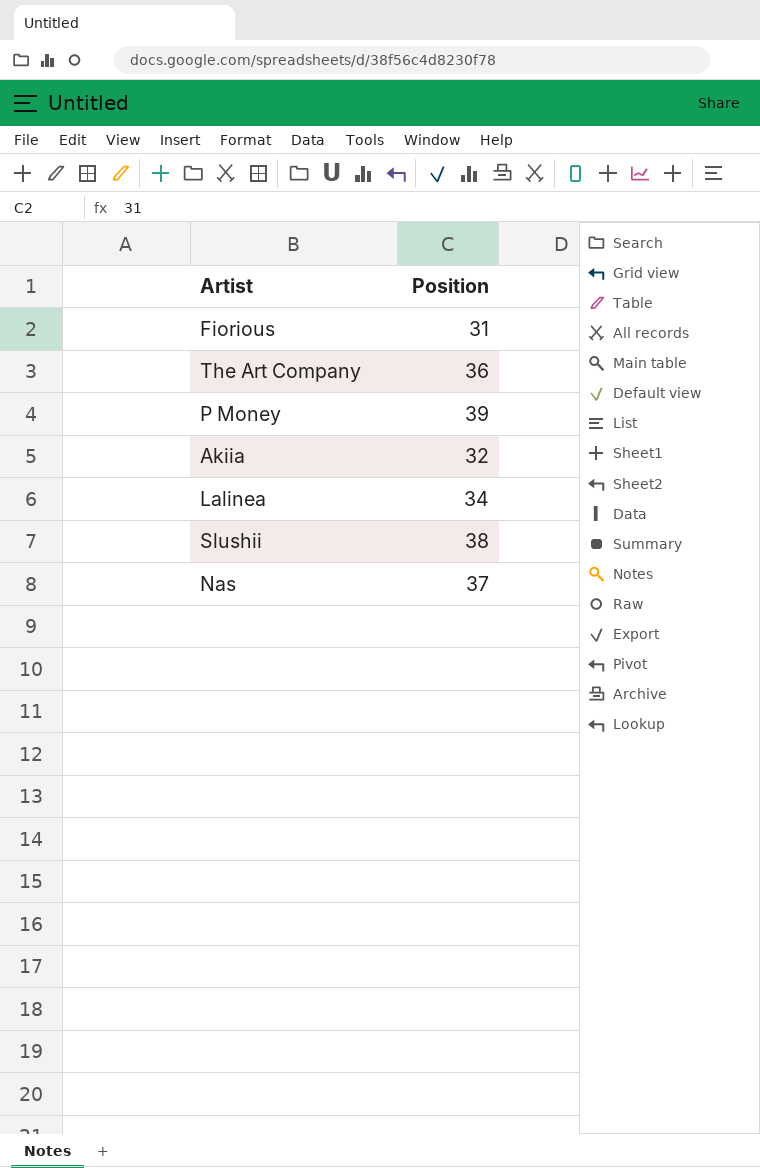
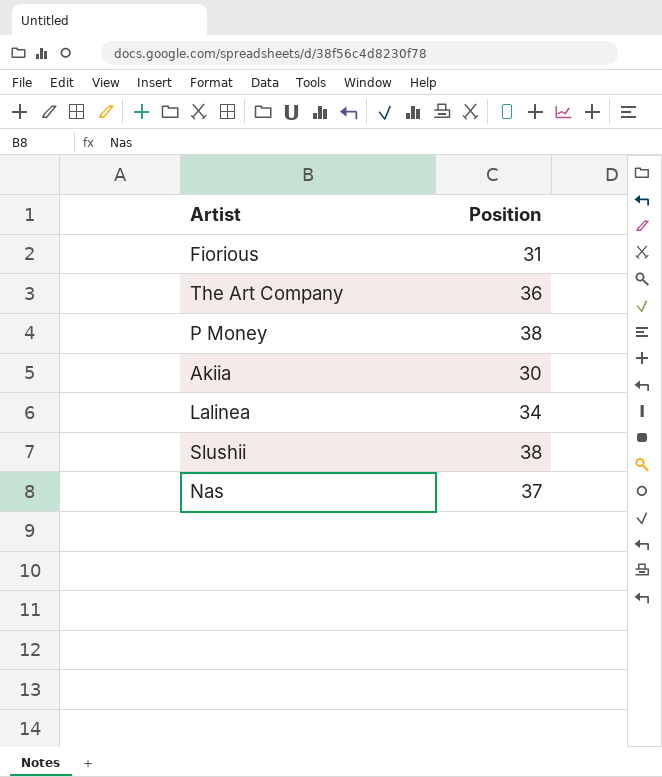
P Money | Position: 39 -> 38
Akiia | Position: 32 -> 30

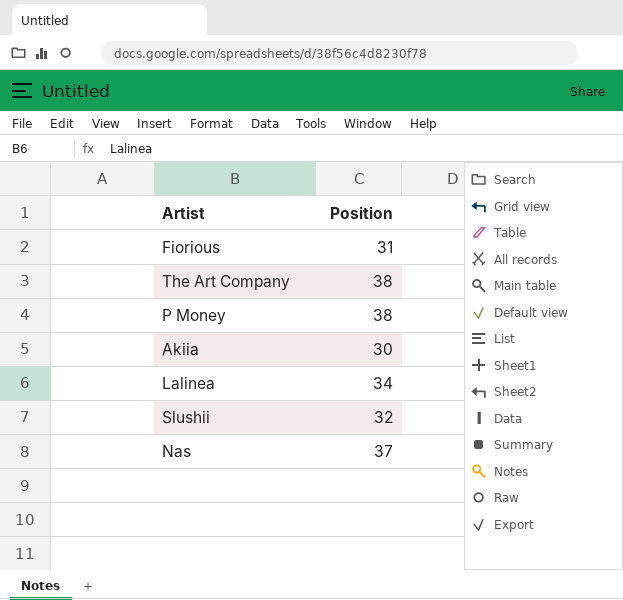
The Art Company | Position: 36 -> 38
Slushii | Position: 38 -> 32

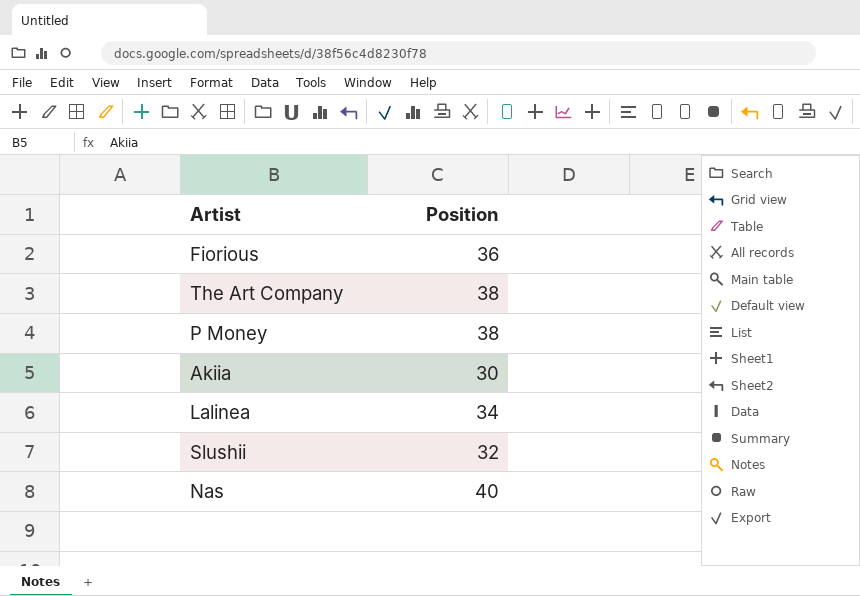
Fiorious | Position: 31 -> 36
Nas | Position: 37 -> 40

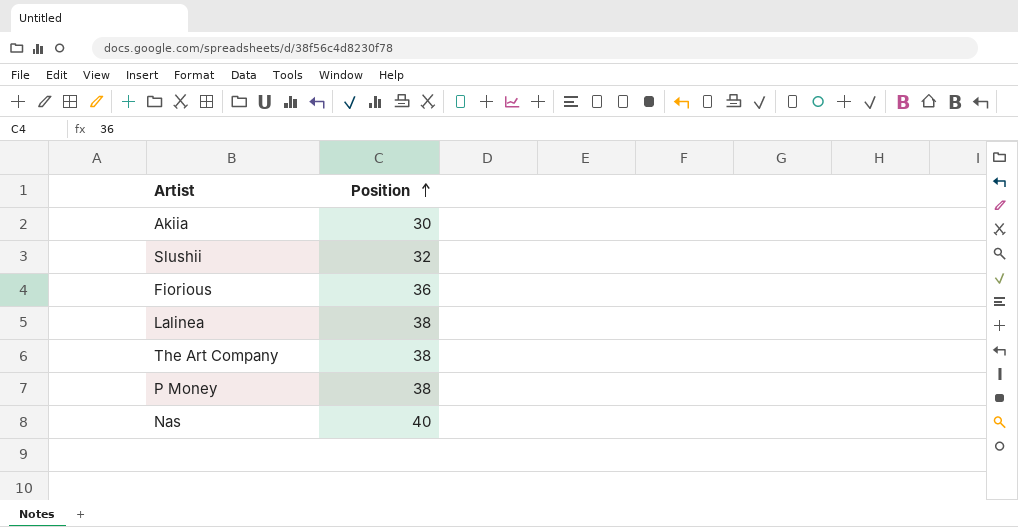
row order: none -> Position ascending
Lalinea | Position: 34 -> 38

